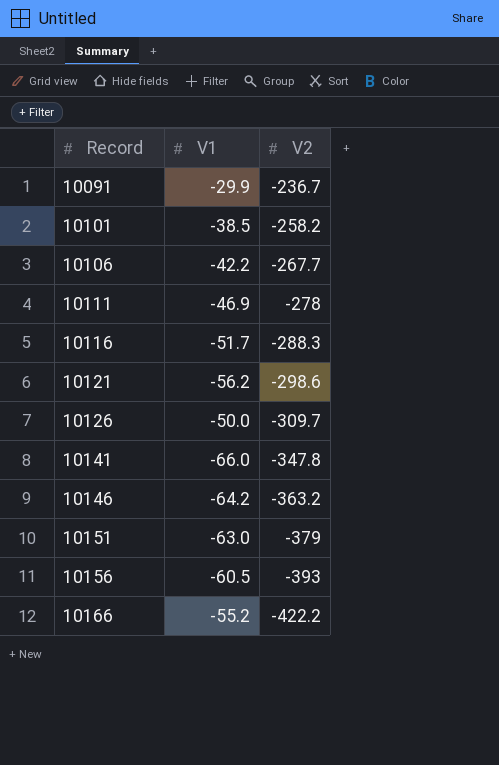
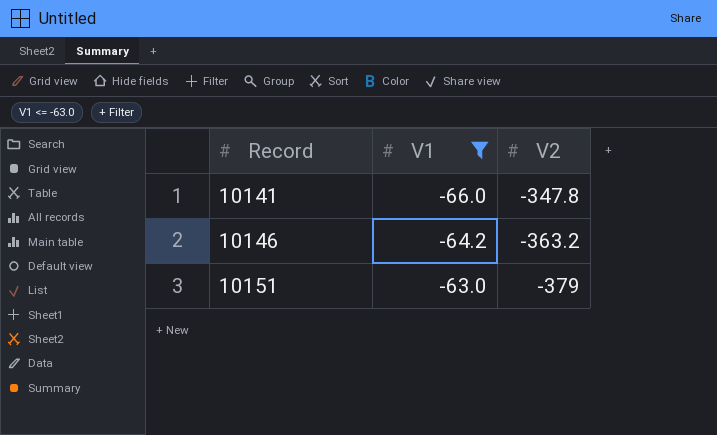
filter: none -> V1 <= -63.0

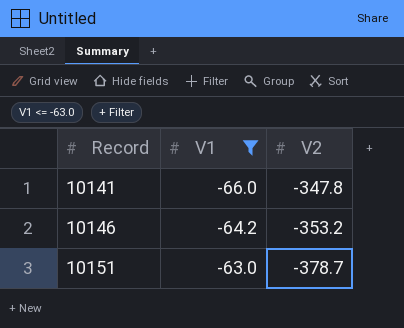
10146 | V2: -363.2 -> -353.2
10151 | V2: -379 -> -378.7

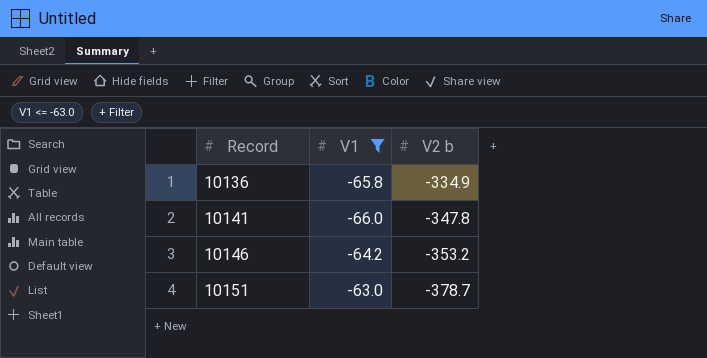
column name: V2 -> V2 b
row 10136: none -> -65.8 | -334.9

